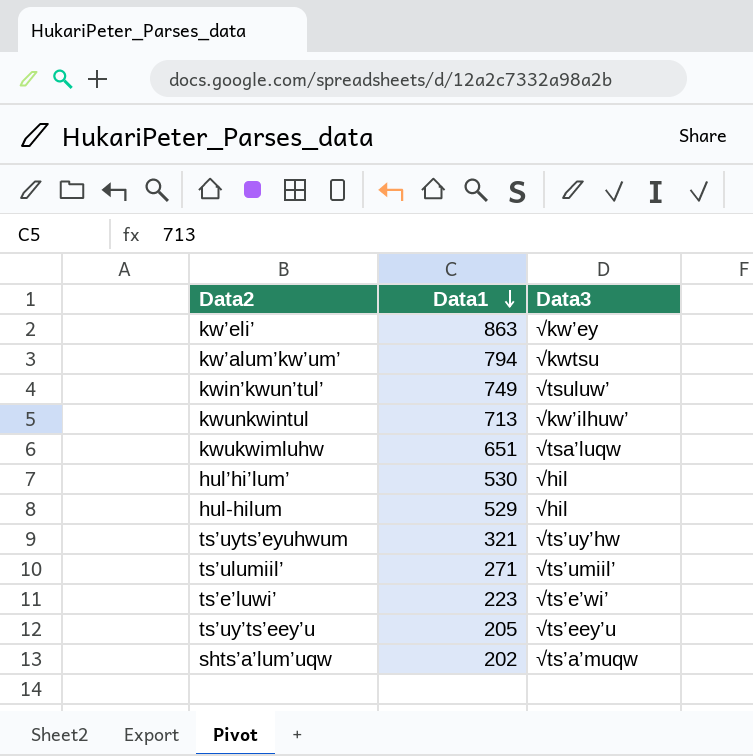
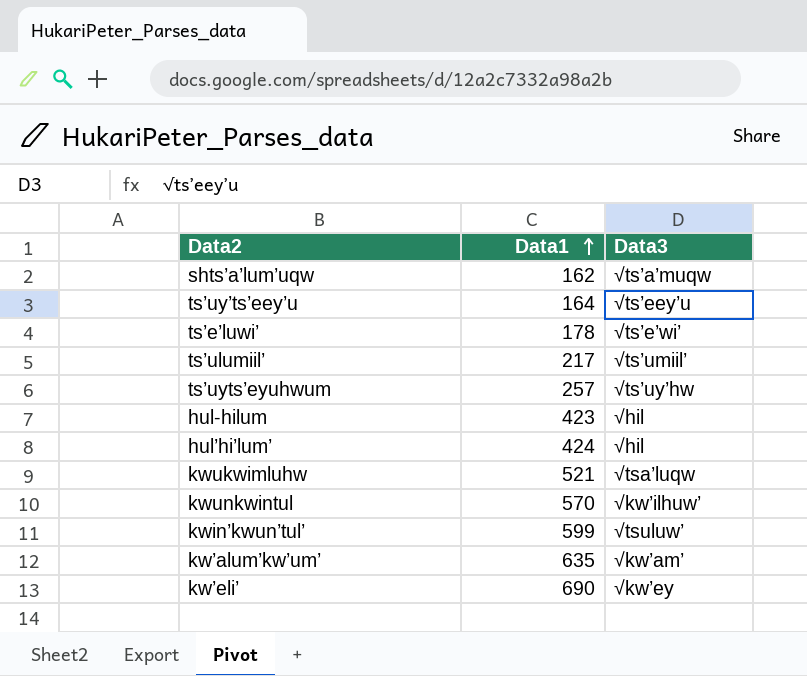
row order: Data1 descending -> Data1 ascending
shts’a’lum’uqw | Data1: 202 -> 162
ts’uy’ts’eey’u | Data1: 205 -> 164
ts’e’luwi’ | Data1: 223 -> 178
ts’ulumiil’ | Data1: 271 -> 217
ts’uyts’eyuhwum | Data1: 321 -> 257
hul-hilum | Data1: 529 -> 423
hul’hi’lum’ | Data1: 530 -> 424
kwukwimluhw | Data1: 651 -> 521
kwunkwintul | Data1: 713 -> 570
kwin’kwun’tul’ | Data1: 749 -> 599
kw’alum’kw’um’ | Data1: 794 -> 635
kw’alum’kw’um’ | Data3: √kwtsu -> √kw’am’
kw’eli’ | Data1: 863 -> 690

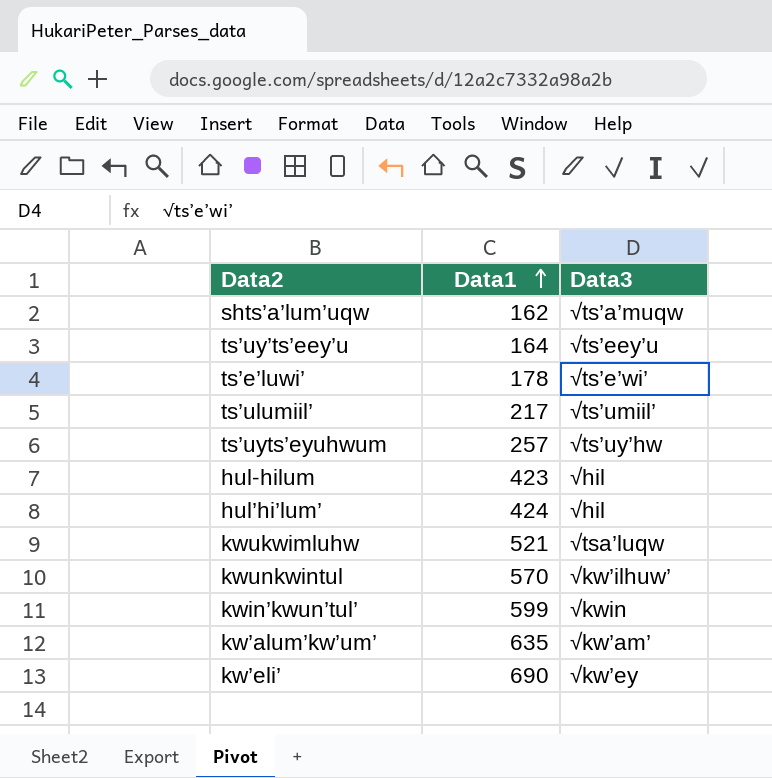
kwin’kwun’tul’ | Data3: √tsuluw’ -> √kwin

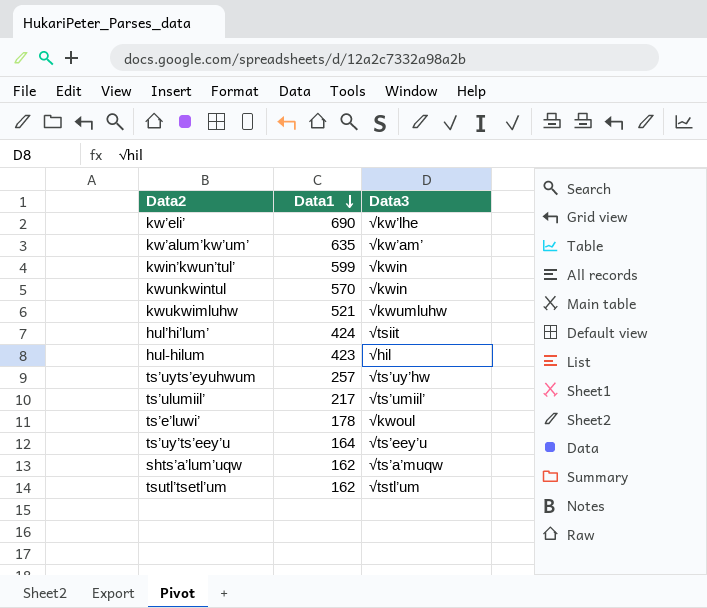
row order: Data1 ascending -> Data1 descending
kw’eli’ | Data3: √kw’ey -> √kw’lhe
kwunkwintul | Data3: √kw’ilhuw’ -> √kwin
kwukwimluhw | Data3: √tsa’luqw -> √kwumluhw
hul’hi’lum’ | Data3: √hil -> √tsiit
ts’e’luwi’ | Data3: √ts’e’wi’ -> √kwoul
row tsutl’tsetl’um: none -> 162 | √tstl’um

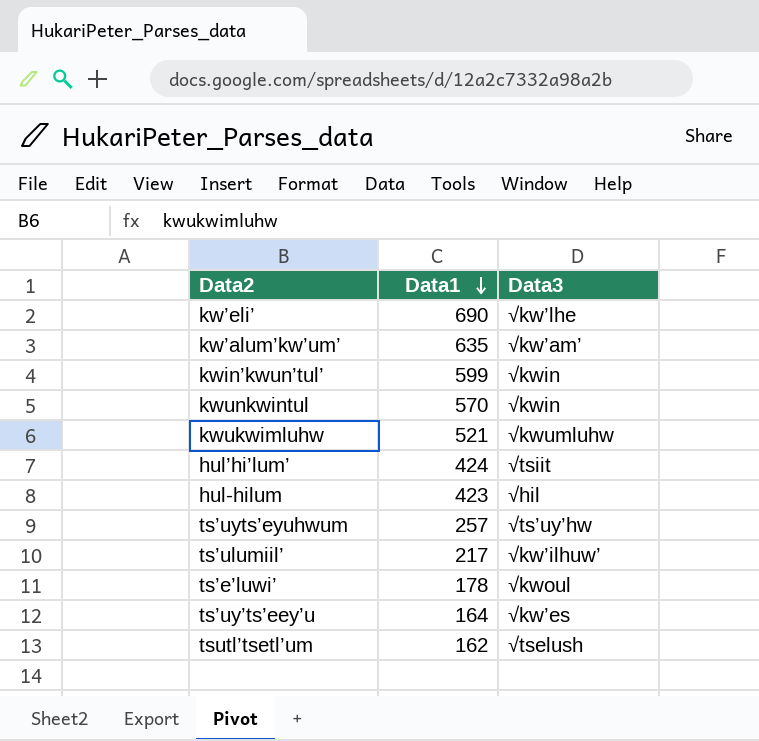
row shts’a’lum’uqw: 162 | √ts’a’muqw -> none
ts’ulumiil’ | Data3: √ts’umiil’ -> √kw’ilhuw’
ts’uy’ts’eey’u | Data3: √ts’eey’u -> √kw’es
tsutl’tsetl’um | Data3: √tstl’um -> √tselush

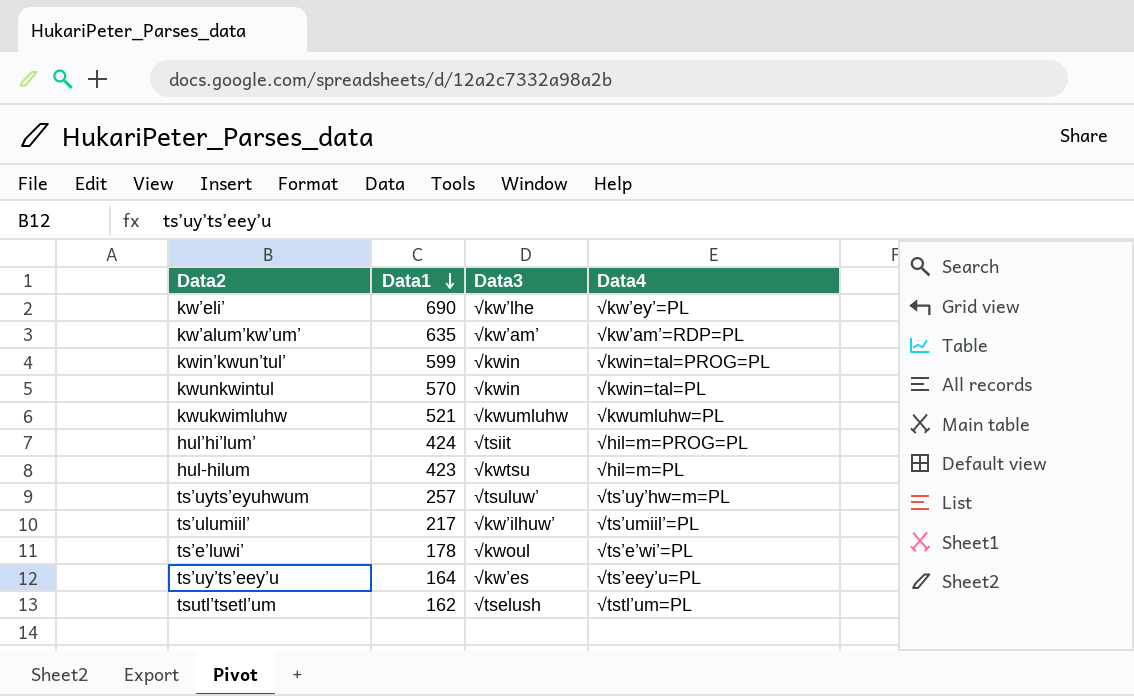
column Data4 | position: none -> 4
hul-hilum | Data3: √hil -> √kwtsu
ts’uyts’eyuhwum | Data3: √ts’uy’hw -> √tsuluw’

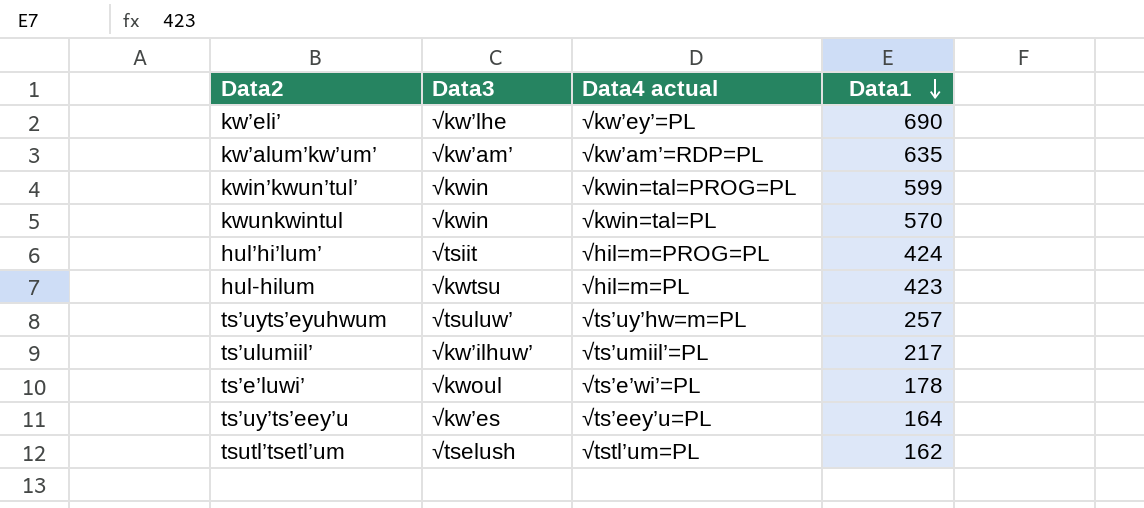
column name: Data4 -> Data4 actual
column Data1 | position: 2 -> 4
row kwukwimluhw: 521 | √kwumluhw | √kwumluhw=PL -> none

